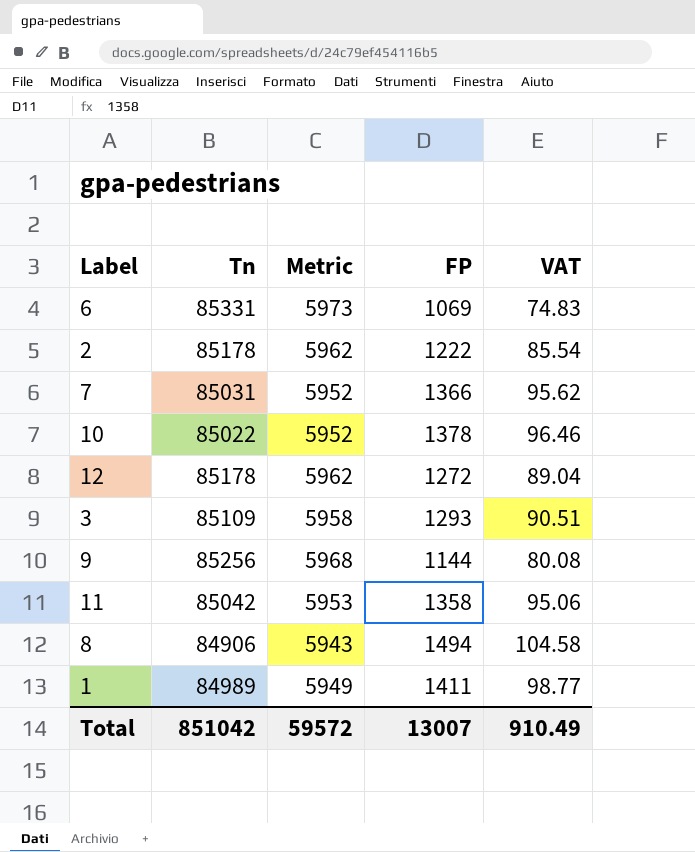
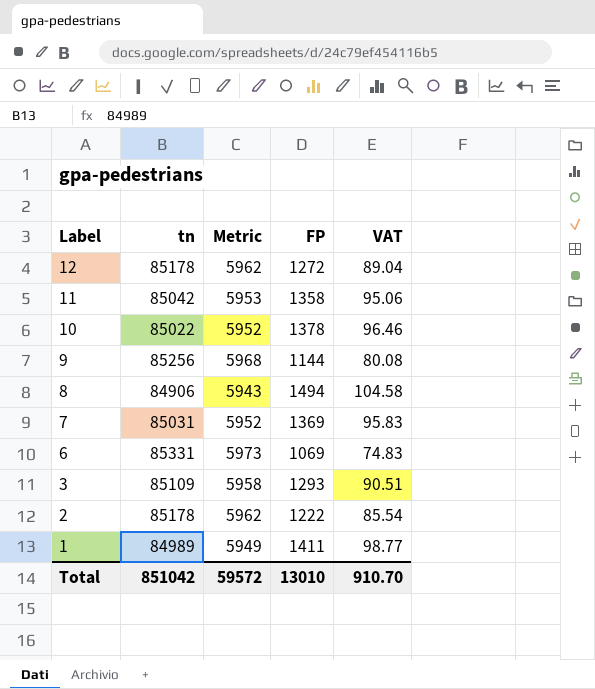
row order: none -> Label descending
column name: Tn -> tn
7 | FP: 1366 -> 1369
7 | VAT: 95.62 -> 95.83
Total | FP: 13007 -> 13010
Total | VAT: 910.49 -> 910.70

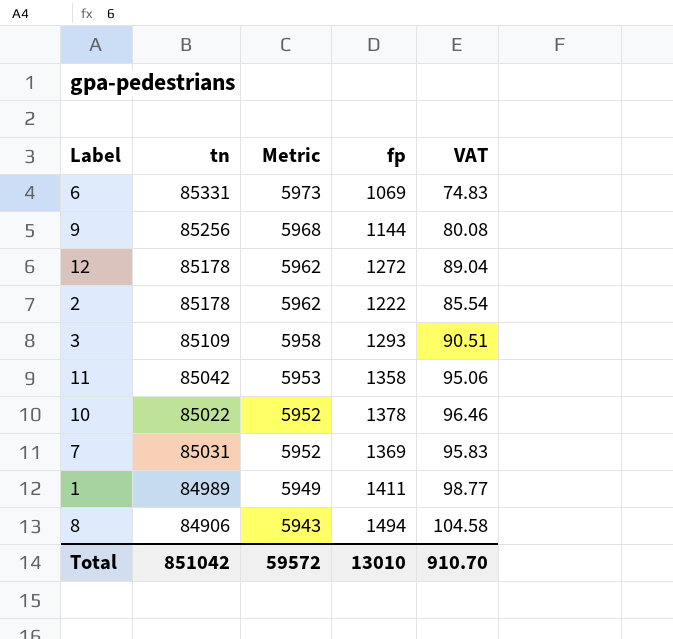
row order: Label descending -> Metric descending
column name: FP -> fp

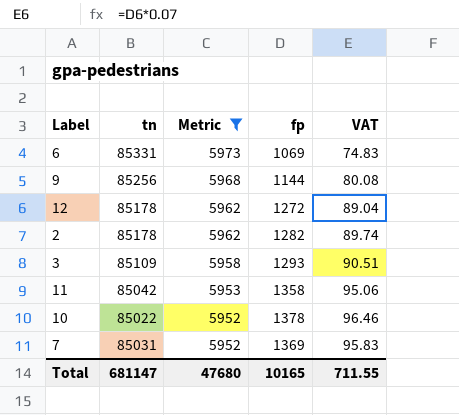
filter: none -> Metric >= 5952
2 | fp: 1222 -> 1282
2 | VAT: 85.54 -> 89.74
Total | tn: 851042 -> 681147
Total | Metric: 59572 -> 47680
Total | fp: 13010 -> 10165
Total | VAT: 910.70 -> 711.55

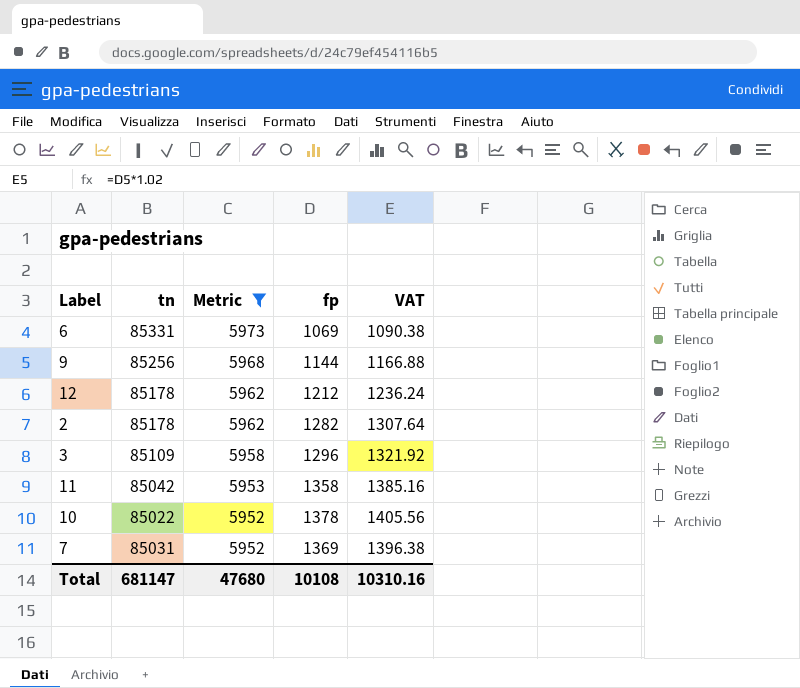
column VAT | formula: [fp] * 0.07 -> [fp] * 1.02
12 | fp: 1272 -> 1212
3 | fp: 1293 -> 1296
Total | fp: 10165 -> 10108
Total | VAT: 711.55 -> 10310.16

